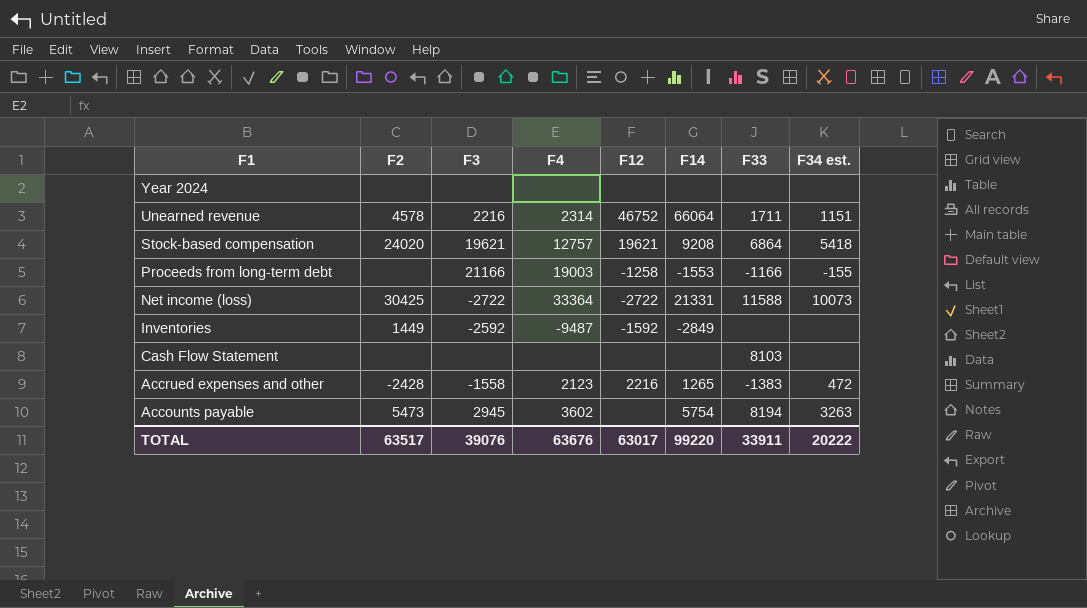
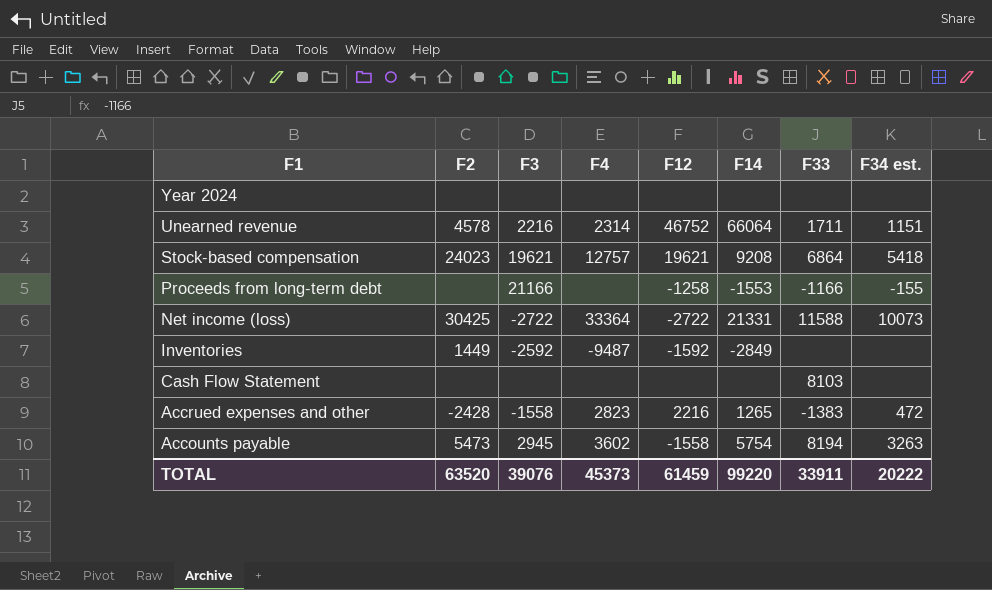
Stock-based compensation | F2: 24020 -> 24023
Proceeds from long-term debt | F4: 19003 -> none
Accrued expenses and other | F4: 2123 -> 2823
Accounts payable | F12: none -> -1558
TOTAL | F2: 63517 -> 63520
TOTAL | F4: 63676 -> 45373
TOTAL | F12: 63017 -> 61459

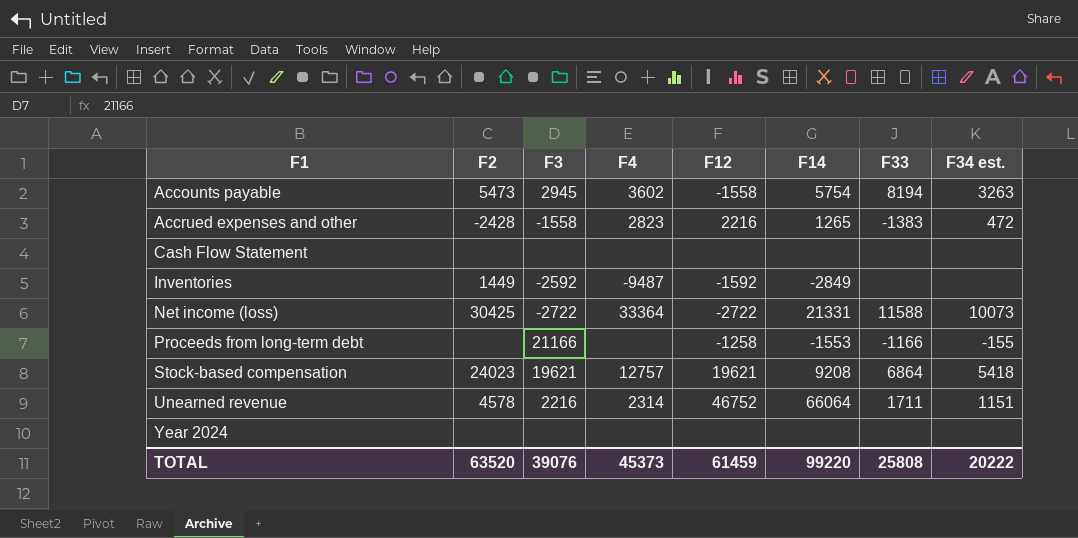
row order: F1 descending -> F1 ascending
Cash Flow Statement | F33: 8103 -> none
TOTAL | F33: 33911 -> 25808

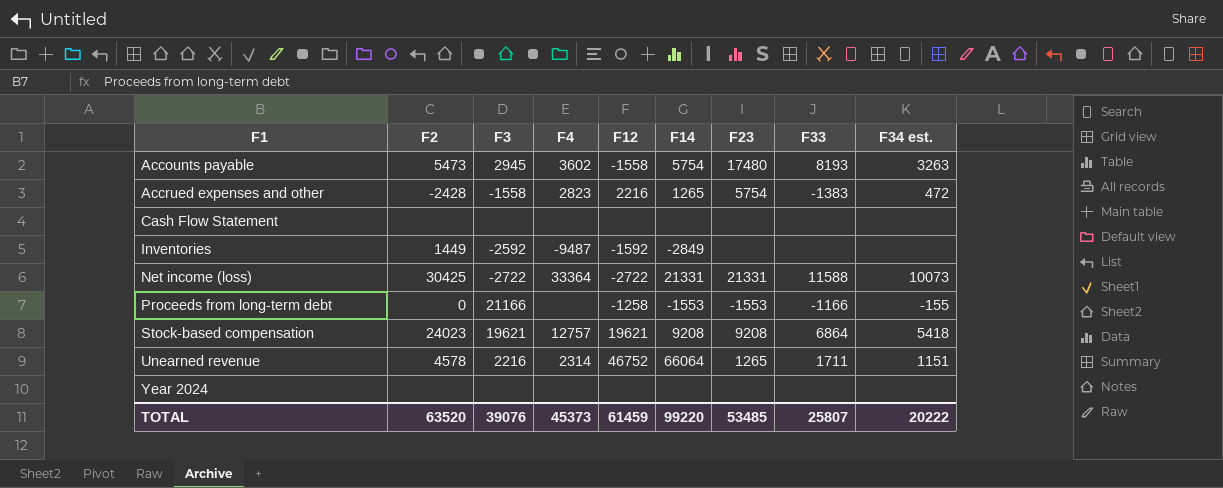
column F23 | position: none -> 7
Accounts payable | F33: 8194 -> 8193
Proceeds from long-term debt | F2: none -> 0
TOTAL | F33: 25808 -> 25807

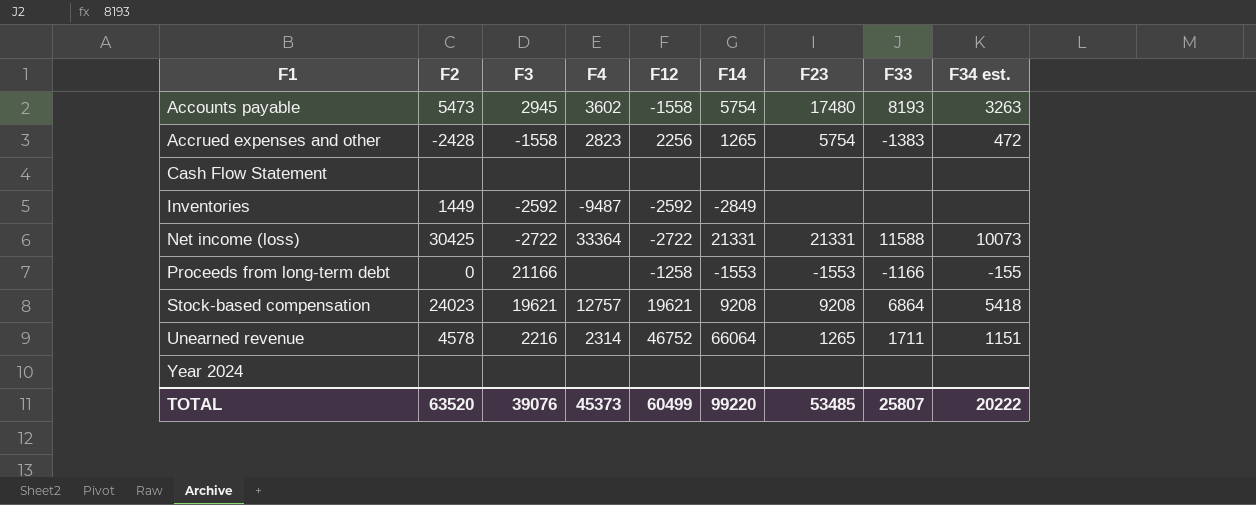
Accrued expenses and other | F12: 2216 -> 2256
Inventories | F12: -1592 -> -2592
TOTAL | F12: 61459 -> 60499

